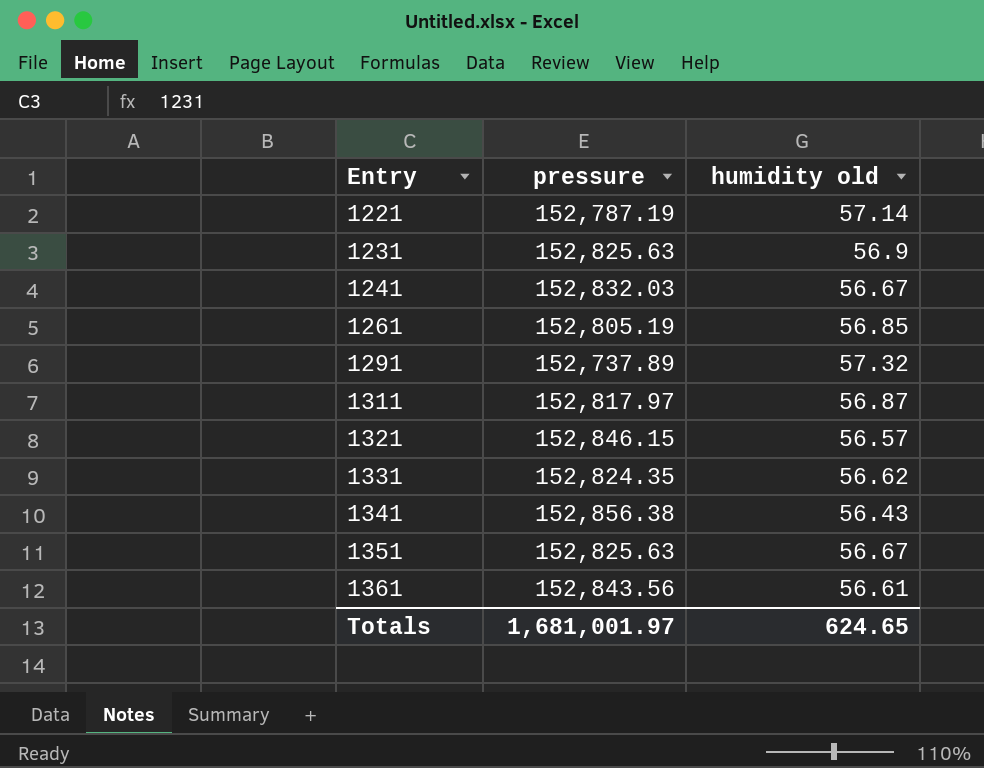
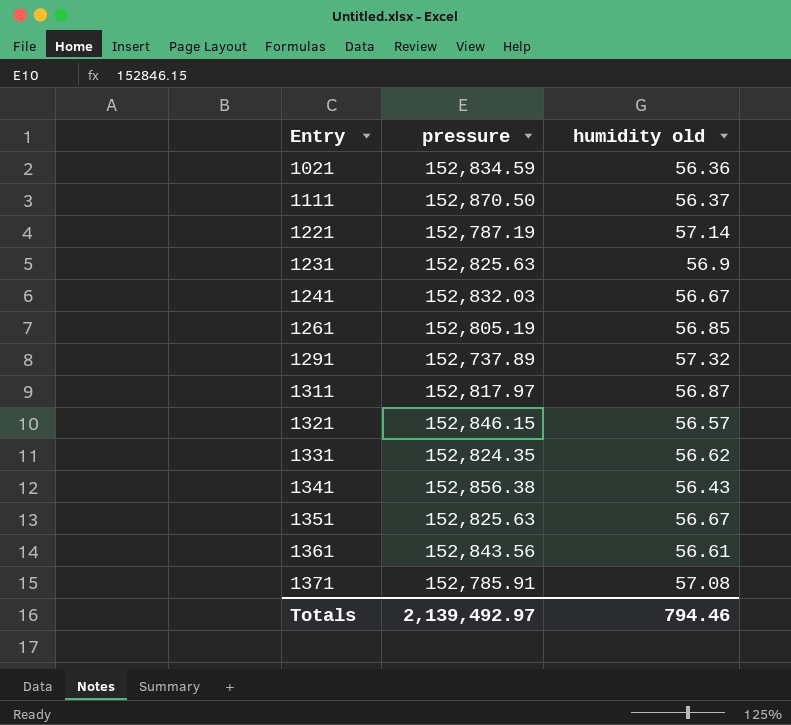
row 1021: none -> 152,834.59 | 56.36
row 1111: none -> 152,870.50 | 56.37
row 1371: none -> 152,785.91 | 57.08
Totals | pressure: 1,681,001.97 -> 2,139,492.97
Totals | humidity old: 624.65 -> 794.46

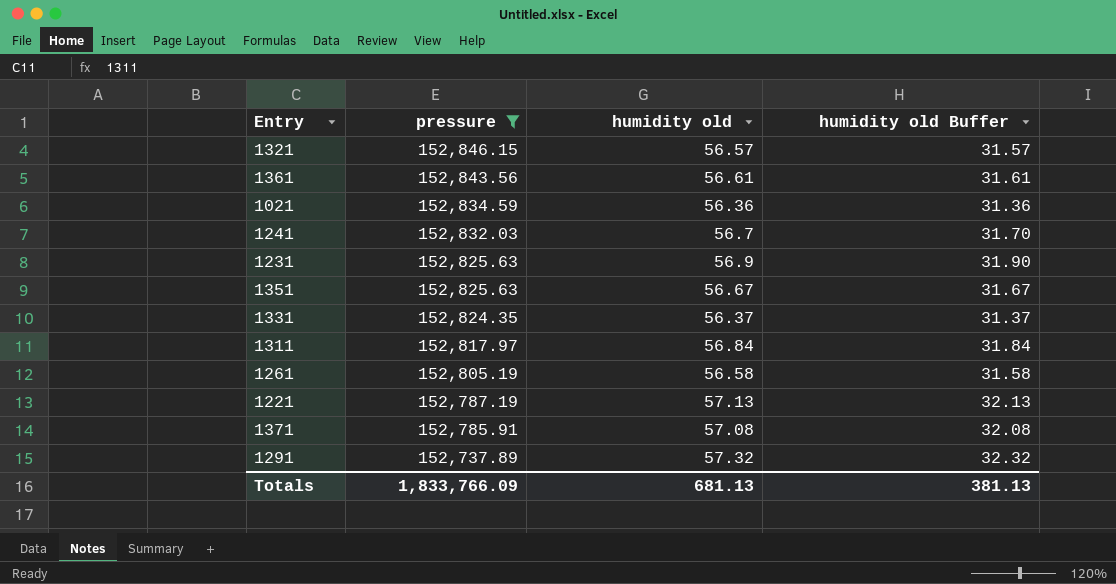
filter: none -> pressure <= 152,846.15
row order: Entry ascending -> pressure descending
column humidity old Buffer | formula: none -> [humidity old] - 25
1241 | humidity old: 56.67 -> 56.7
1331 | humidity old: 56.62 -> 56.37
1311 | humidity old: 56.87 -> 56.84
1261 | humidity old: 56.85 -> 56.58
1221 | humidity old: 57.14 -> 57.13
Totals | pressure: 2,139,492.97 -> 1,833,766.09
Totals | humidity old: 794.46 -> 681.13

